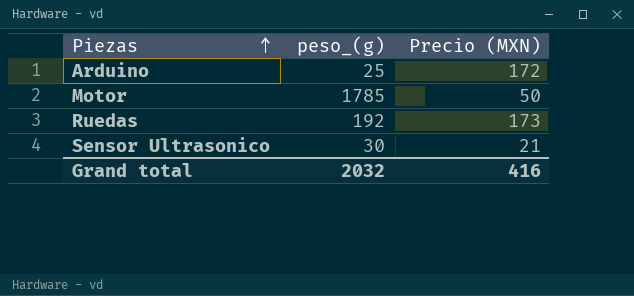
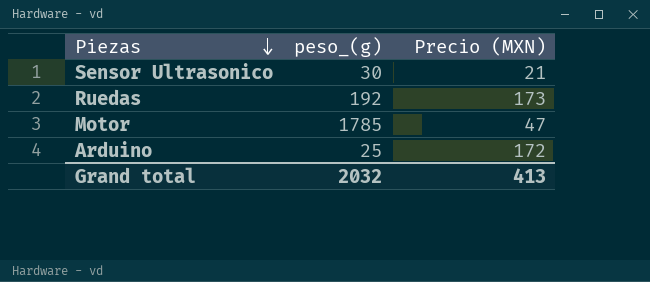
row order: Piezas ascending -> Piezas descending
Motor | Precio (MXN): 50 -> 47
Grand total | Precio (MXN): 416 -> 413

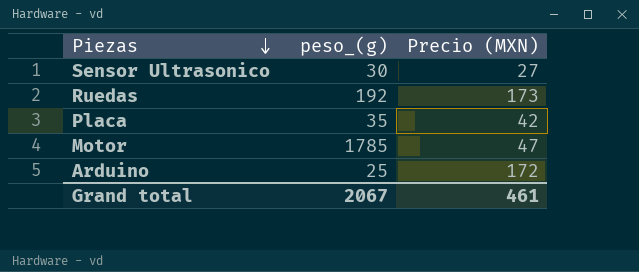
Sensor Ultrasonico | Precio (MXN): 21 -> 27
row Placa: none -> 35 | 42
Grand total | peso_(g): 2032 -> 2067
Grand total | Precio (MXN): 413 -> 461

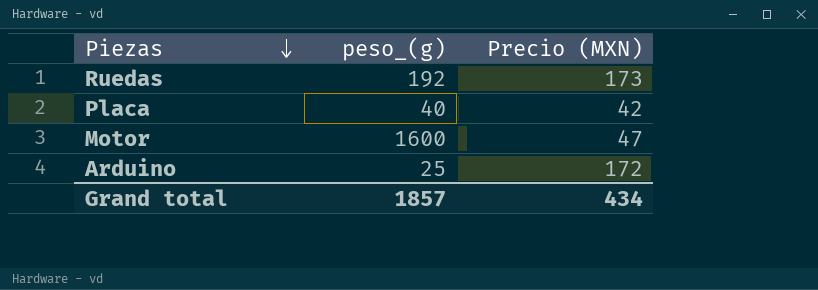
row Sensor Ultrasonico: 30 | 27 -> none
Placa | peso_(g): 35 -> 40
Motor | peso_(g): 1785 -> 1600
Grand total | peso_(g): 2067 -> 1857
Grand total | Precio (MXN): 461 -> 434

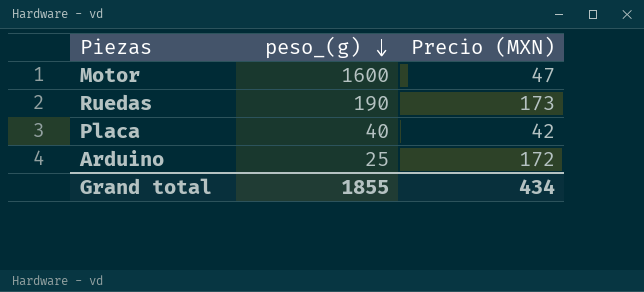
row order: Piezas descending -> peso_(g) descending
Ruedas | peso_(g): 192 -> 190
Grand total | peso_(g): 1857 -> 1855

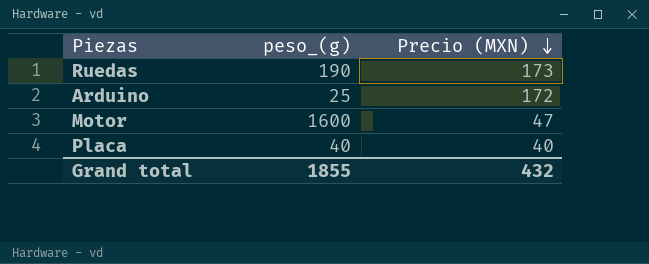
row order: peso_(g) descending -> Precio (MXN) descending
Placa | Precio (MXN): 42 -> 40
Grand total | Precio (MXN): 434 -> 432

